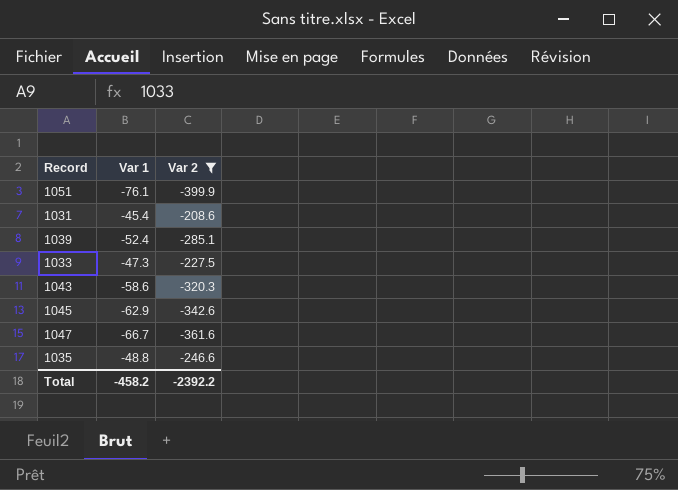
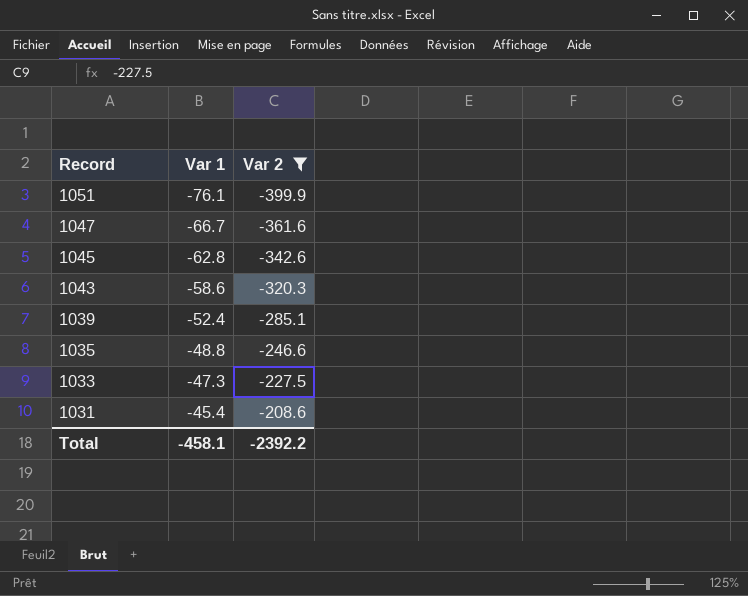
row order: none -> Record descending
1045 | Var 1: -62.9 -> -62.8
Total | Var 1: -458.2 -> -458.1

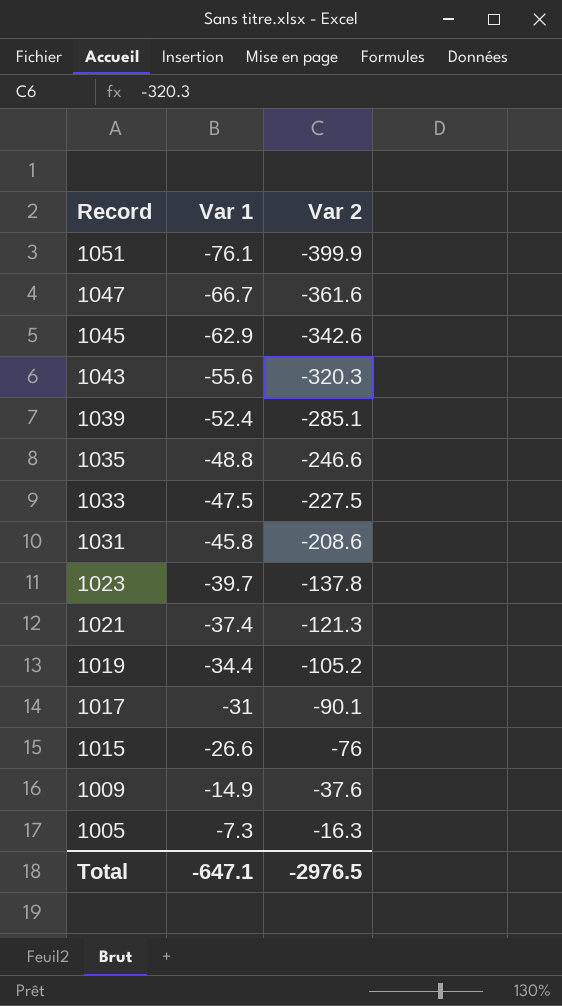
filter: Var 2 <= -208.6 -> none
1045 | Var 1: -62.8 -> -62.9
1043 | Var 1: -58.6 -> -55.6
1033 | Var 1: -47.3 -> -47.5
1031 | Var 1: -45.4 -> -45.8
Total | Var 1: -458.1 -> -647.1
Total | Var 2: -2392.2 -> -2976.5

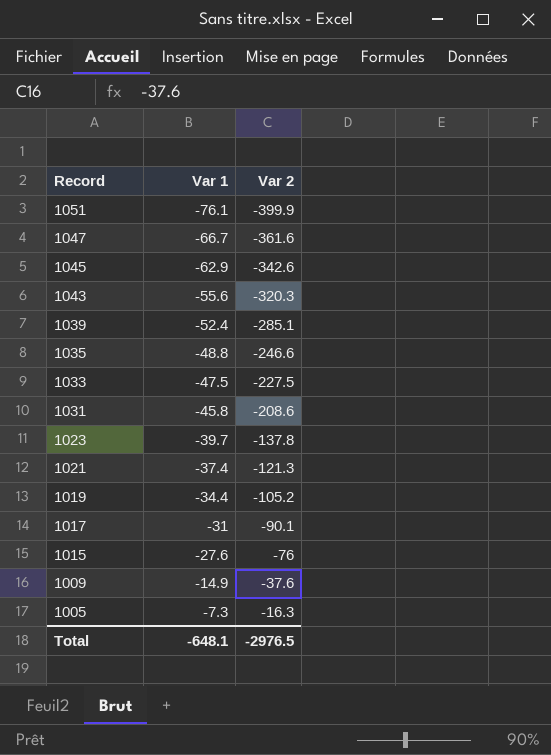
1015 | Var 1: -26.6 -> -27.6
Total | Var 1: -647.1 -> -648.1

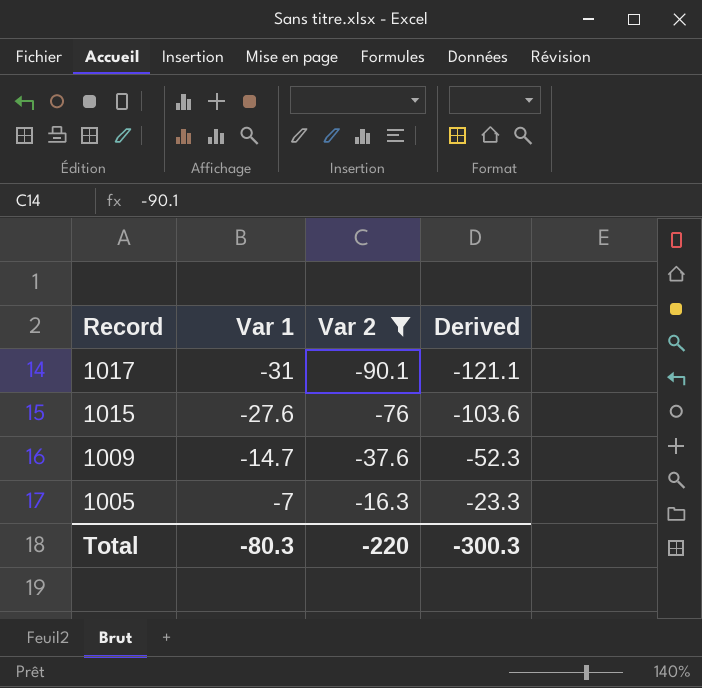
filter: none -> Var 2 >= -90.1
column Derived | formula: none -> [Var 1] + [Var 2]
1009 | Var 1: -14.9 -> -14.7
1005 | Var 1: -7.3 -> -7
Total | Var 1: -648.1 -> -80.3
Total | Var 2: -2976.5 -> -220

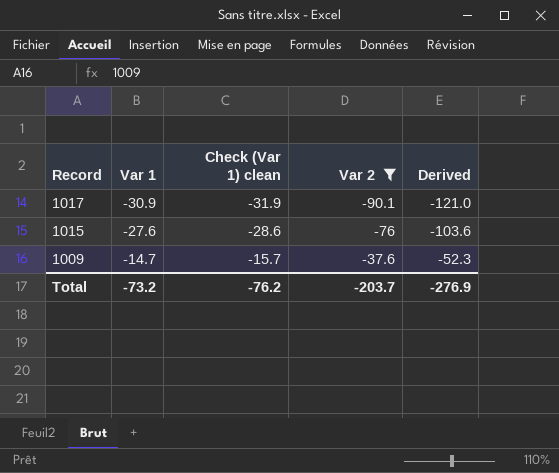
column Check (Var 1) clean | formula: none -> [Var 1] - 1
row 1005: -7 | -16.3 | -23.3 -> none
1017 | Var 1: -31 -> -30.9
1017 | Derived: -121.1 -> -121.0
Total | Var 1: -80.3 -> -73.2
Total | Var 2: -220 -> -203.7
Total | Derived: -300.3 -> -276.9

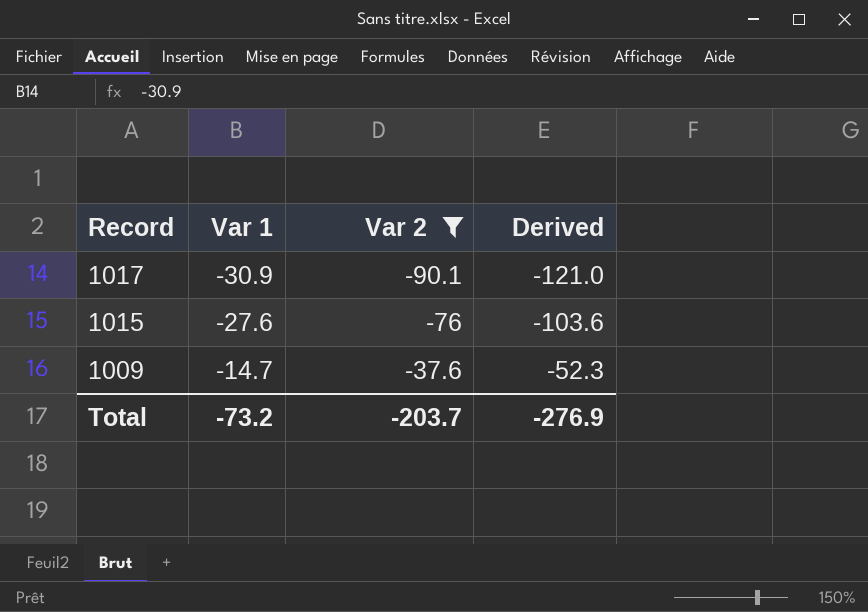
column Check (Var 1) clean | formula: [Var 1] - 1 -> none

